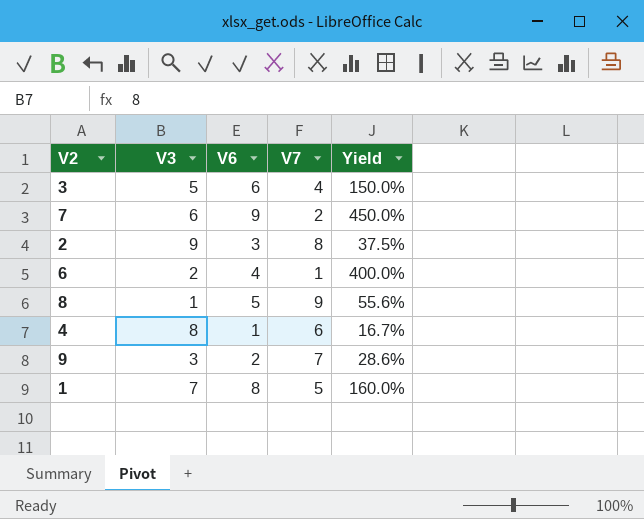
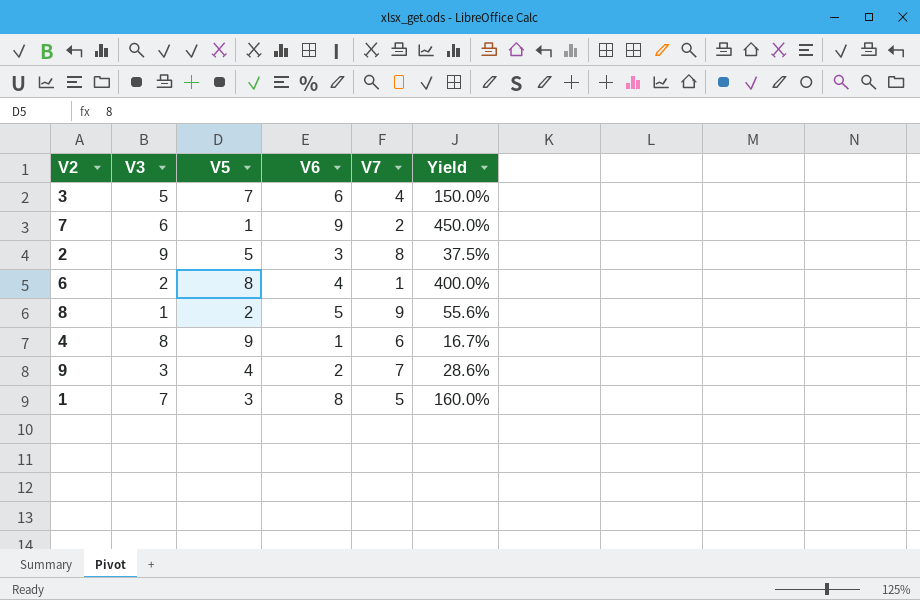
column V5 | position: none -> 3

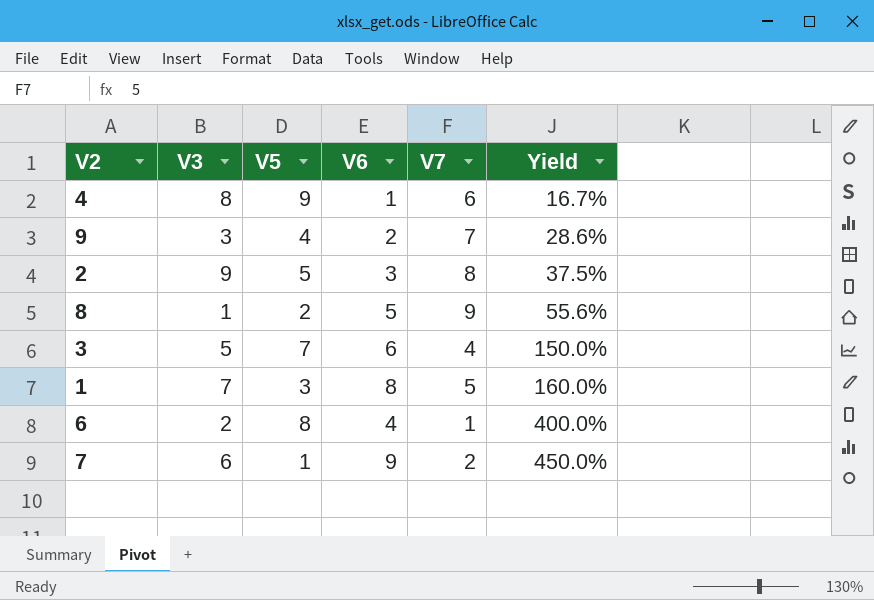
row order: none -> Yield ascending

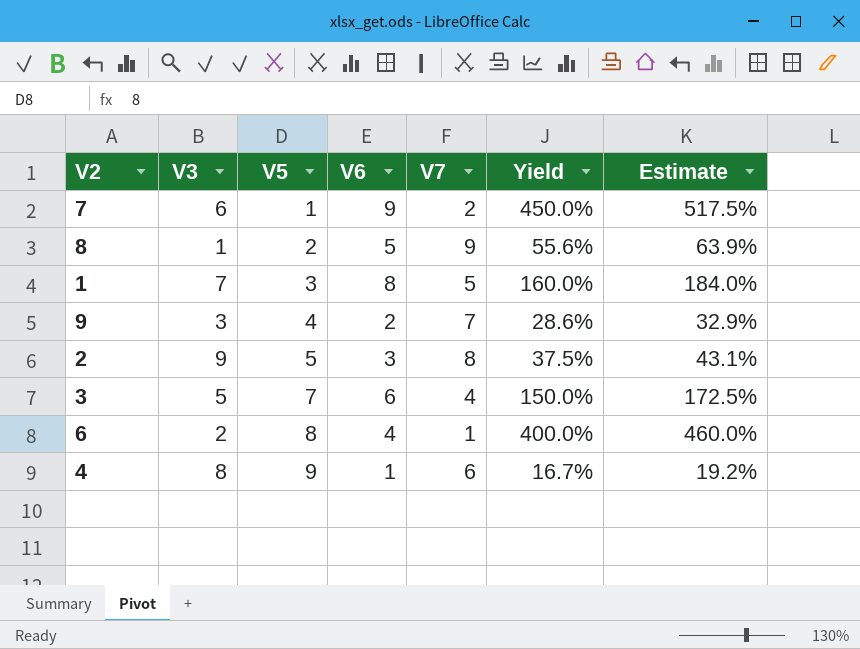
row order: Yield ascending -> V5 ascending
column Estimate | formula: none -> [Yield] * 1.15

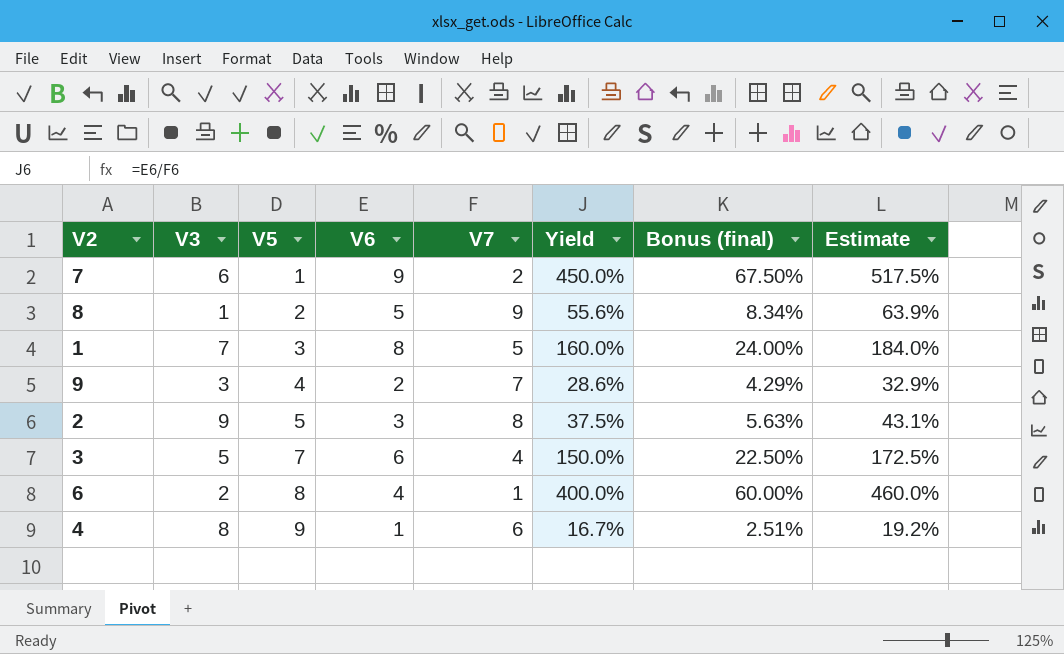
column Bonus (final) | formula: none -> [Yield] * 0.15

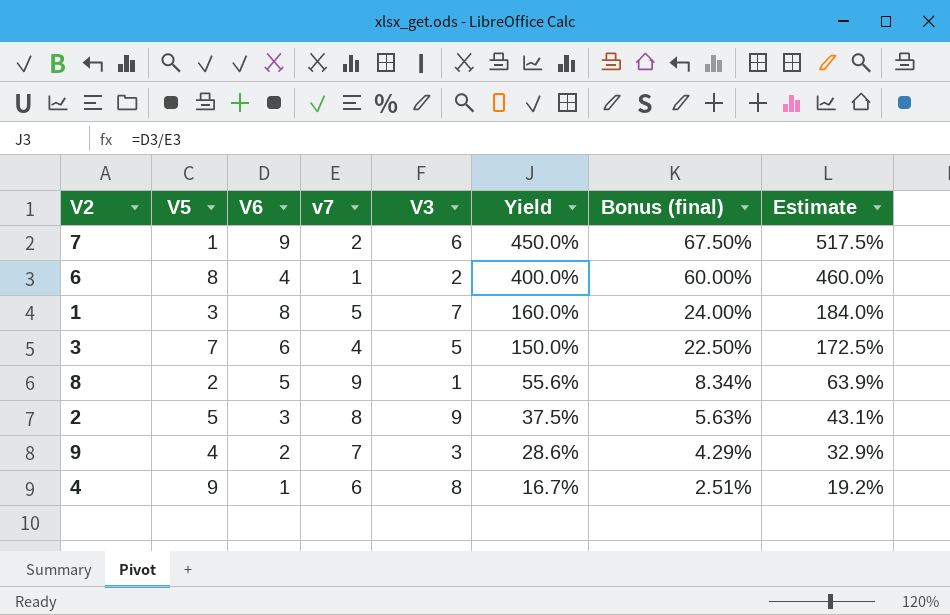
row order: V5 ascending -> Yield descending
column name: V7 -> v7
column V3 | position: 2 -> 5

